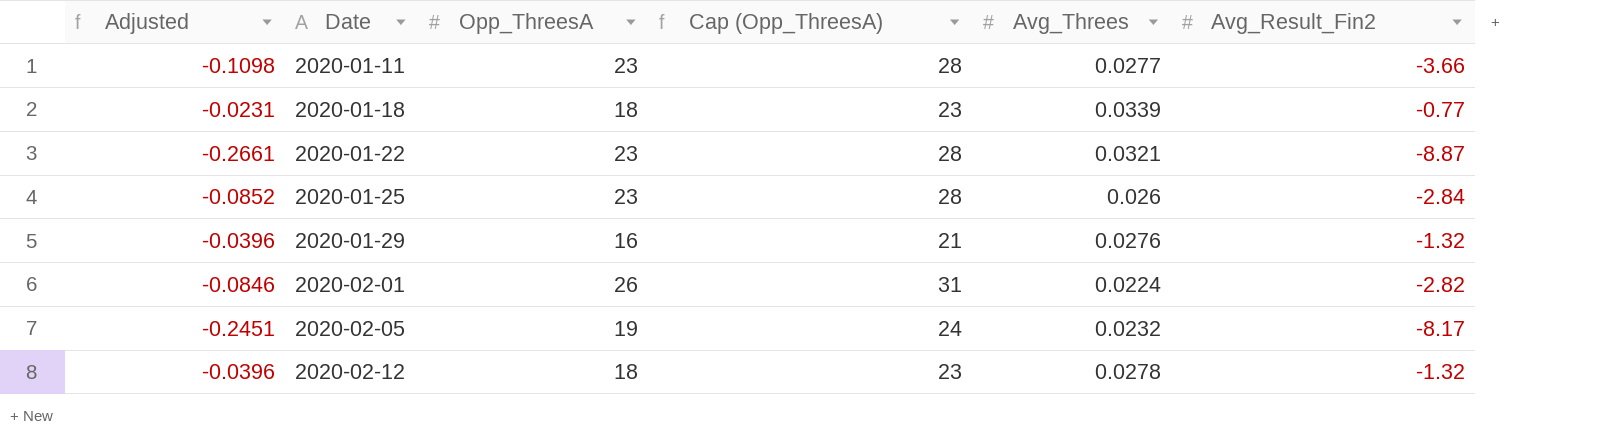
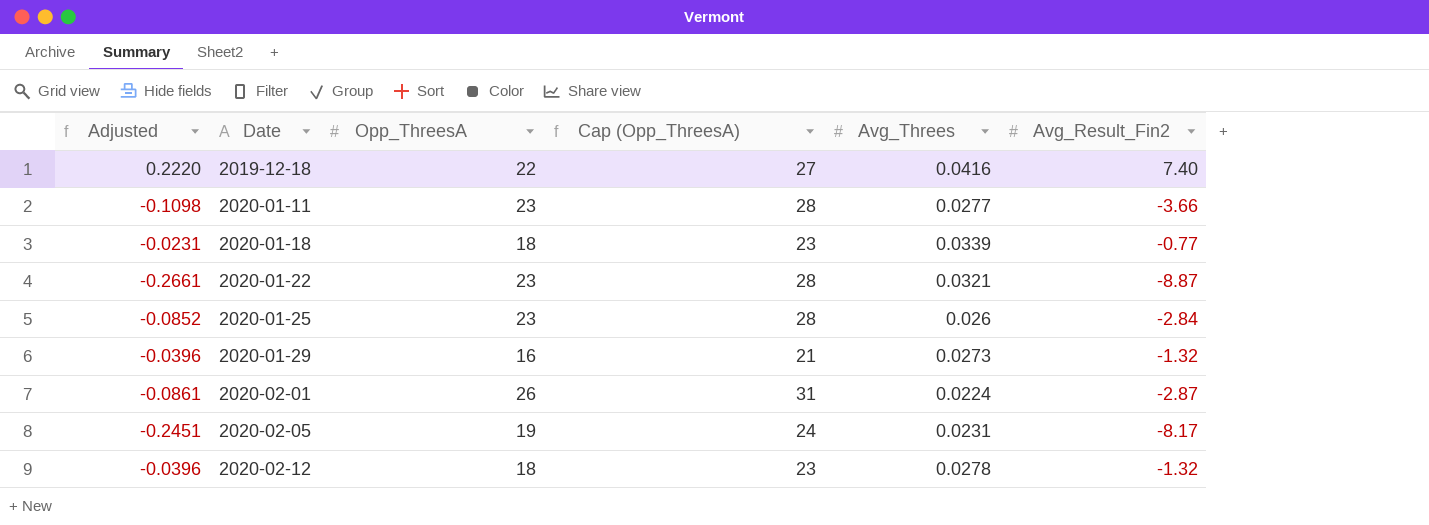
row 2019-12-18: none -> 0.2220 | 22 | 27 | 0.0416 | 7.40
2020-01-29 | Avg_Threes: 0.0276 -> 0.0273
2020-02-01 | Adjusted: -0.0846 -> -0.0861
2020-02-01 | Avg_Result_Fin2: -2.82 -> -2.87
2020-02-05 | Avg_Threes: 0.0232 -> 0.0231

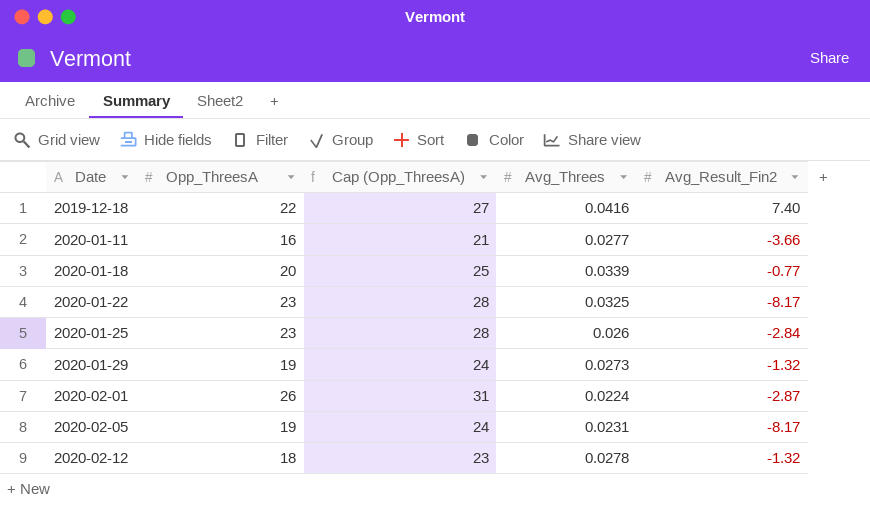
column Adjusted | formula: [Avg_Result_Fin2] * 0.03 -> none
2020-01-11 | Opp_ThreesA: 23 -> 16
2020-01-11 | Cap (Opp_ThreesA): 28 -> 21
2020-01-18 | Opp_ThreesA: 18 -> 20
2020-01-18 | Cap (Opp_ThreesA): 23 -> 25
2020-01-22 | Avg_Threes: 0.0321 -> 0.0325
2020-01-22 | Avg_Result_Fin2: -8.87 -> -8.17
2020-01-29 | Opp_ThreesA: 16 -> 19
2020-01-29 | Cap (Opp_ThreesA): 21 -> 24

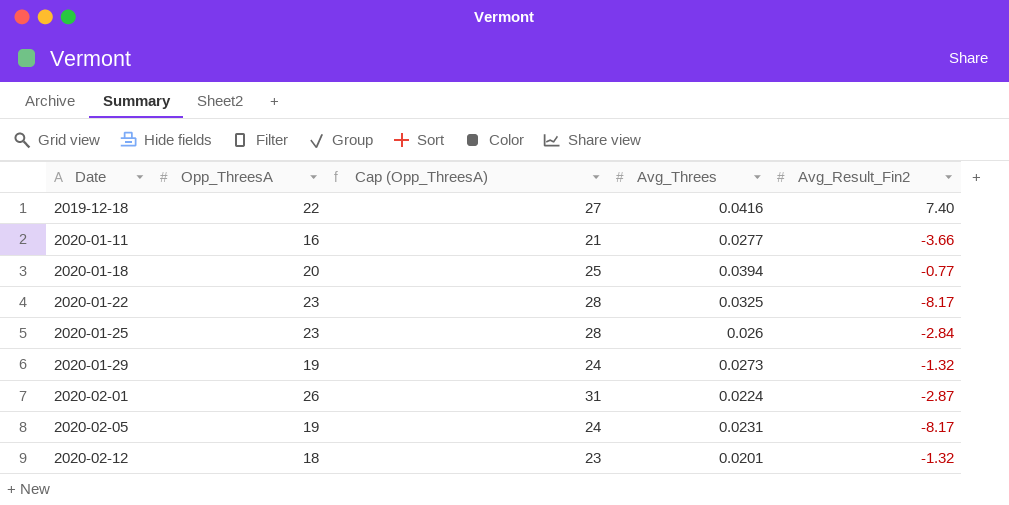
2020-01-18 | Avg_Threes: 0.0339 -> 0.0394
2020-02-12 | Avg_Threes: 0.0278 -> 0.0201

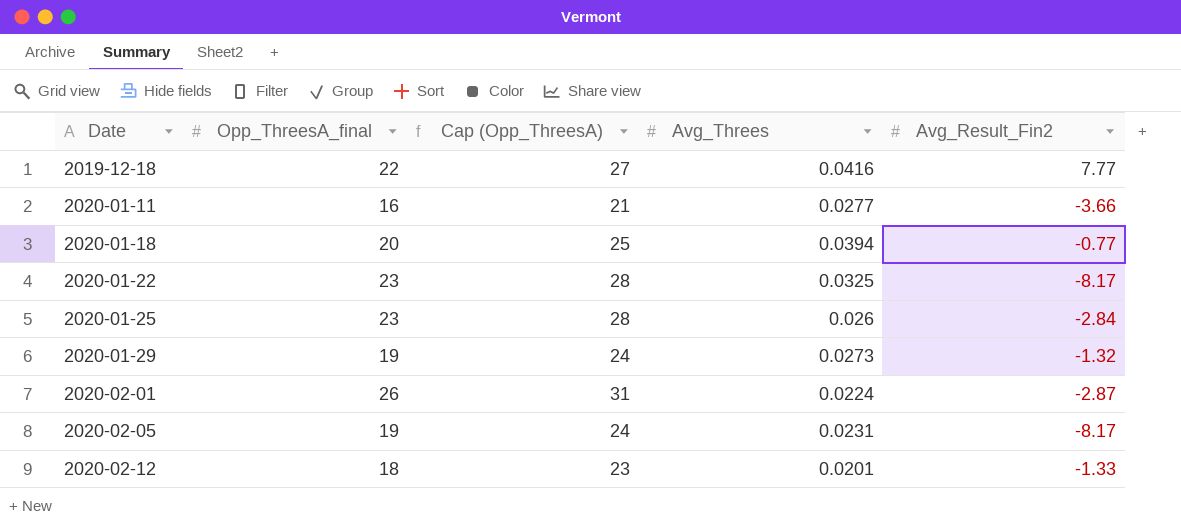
column name: Opp_ThreesA -> Opp_ThreesA_final
2019-12-18 | Avg_Result_Fin2: 7.40 -> 7.77
2020-02-12 | Avg_Result_Fin2: -1.32 -> -1.33

